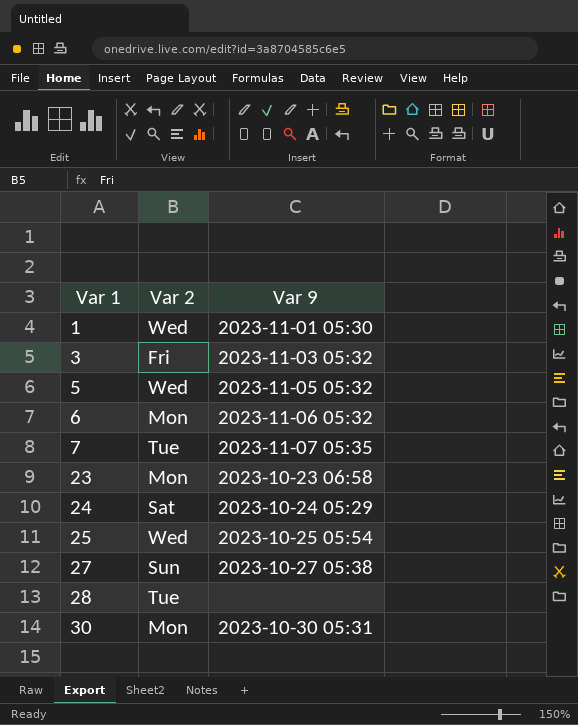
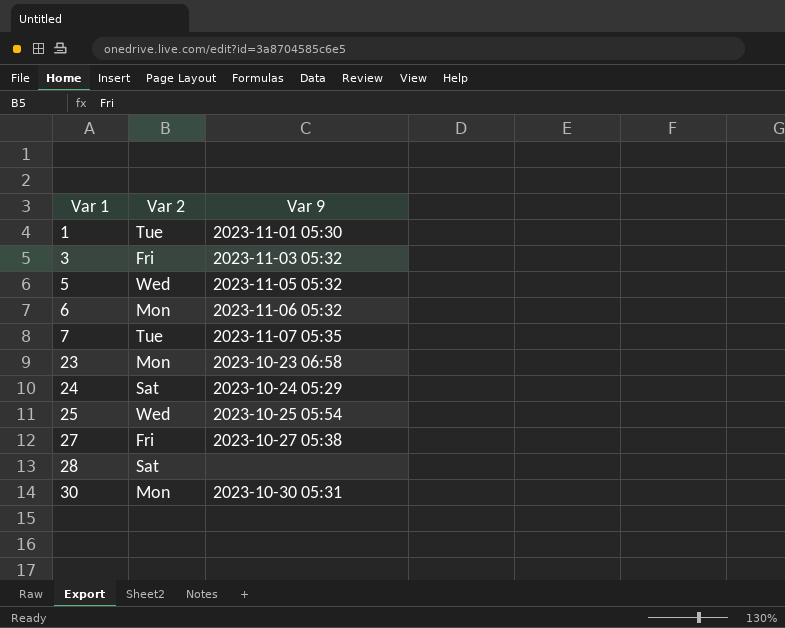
1 | Var 2: Wed -> Tue
27 | Var 2: Sun -> Fri
28 | Var 2: Tue -> Sat

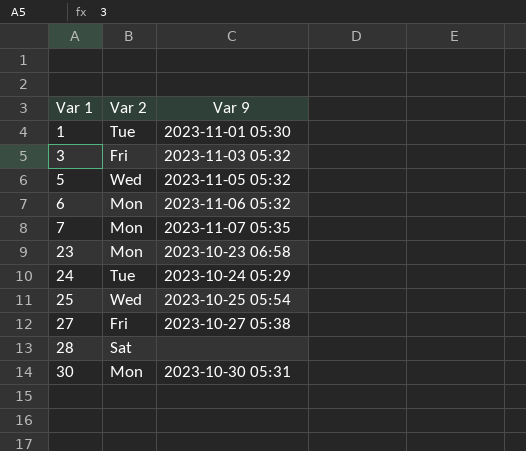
7 | Var 2: Tue -> Mon
24 | Var 2: Sat -> Tue

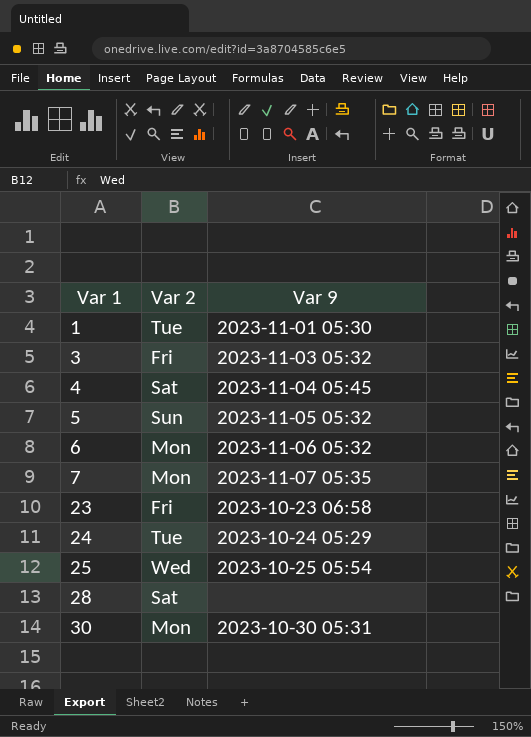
row 27: Fri | 2023-10-27 05:38 -> none
row 4: none -> Sat | 2023-11-04 05:45
5 | Var 2: Wed -> Sun
23 | Var 2: Mon -> Fri

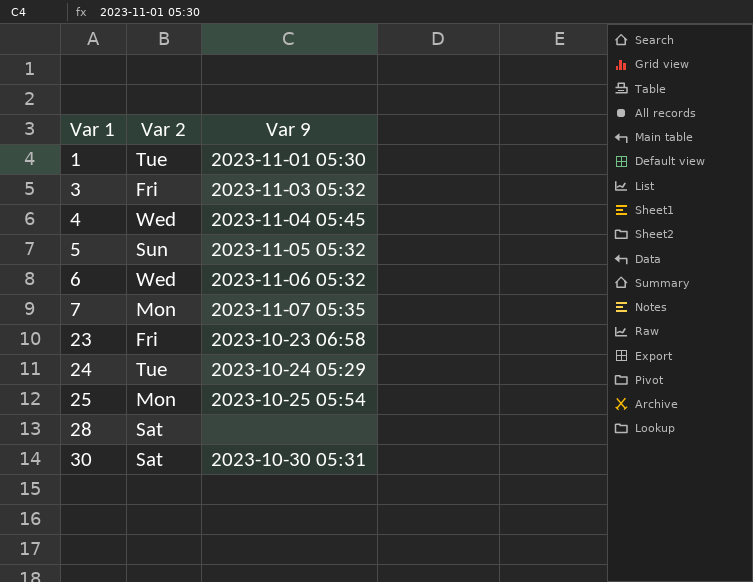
4 | Var 2: Sat -> Wed
6 | Var 2: Mon -> Wed
25 | Var 2: Wed -> Mon
30 | Var 2: Mon -> Sat

